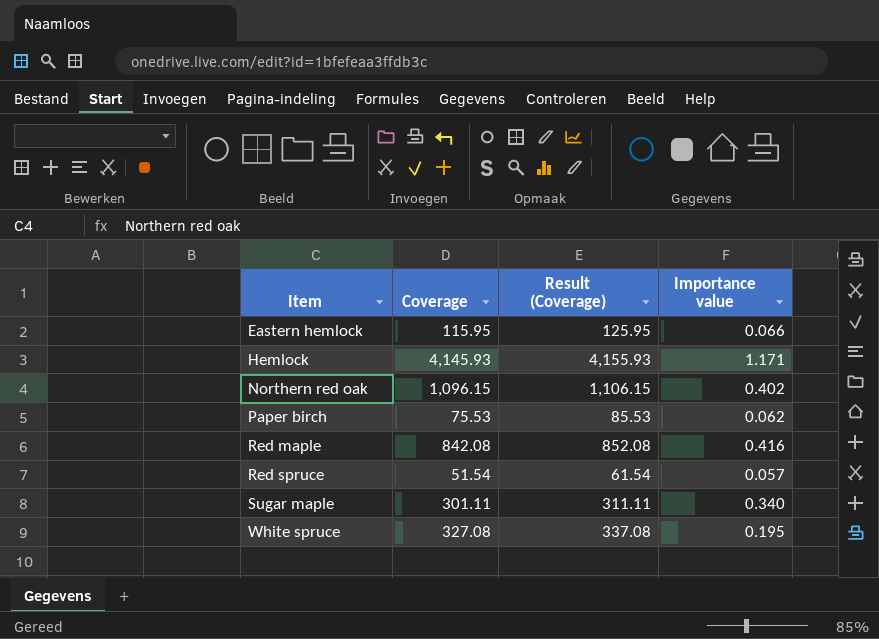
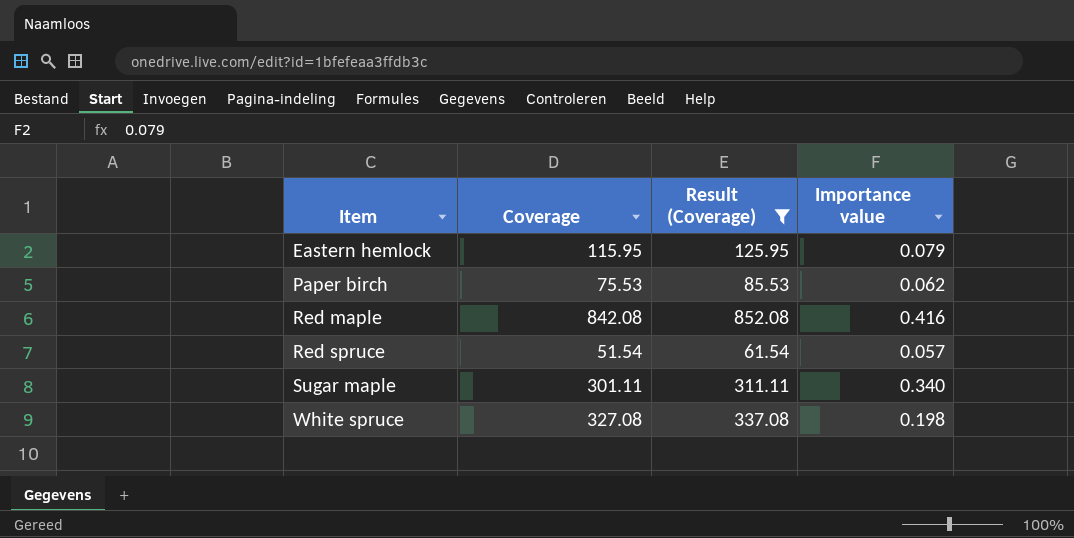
filter: none -> Result (Coverage) <= 852.08
Eastern hemlock | Importance value: 0.066 -> 0.079
White spruce | Importance value: 0.195 -> 0.198

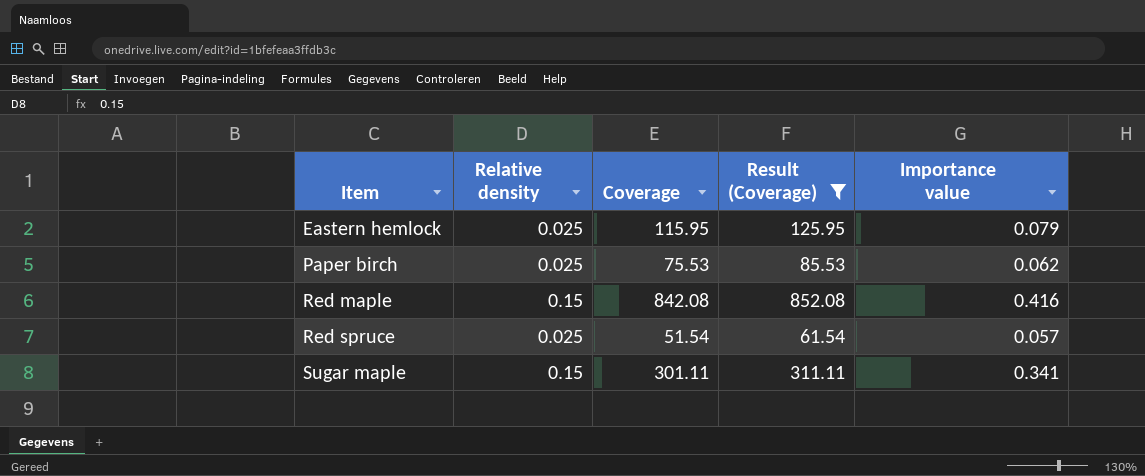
column Relative density | position: none -> 2
row White spruce: 327.08 | 337.08 | 0.198 -> none
Sugar maple | Importance value: 0.340 -> 0.341

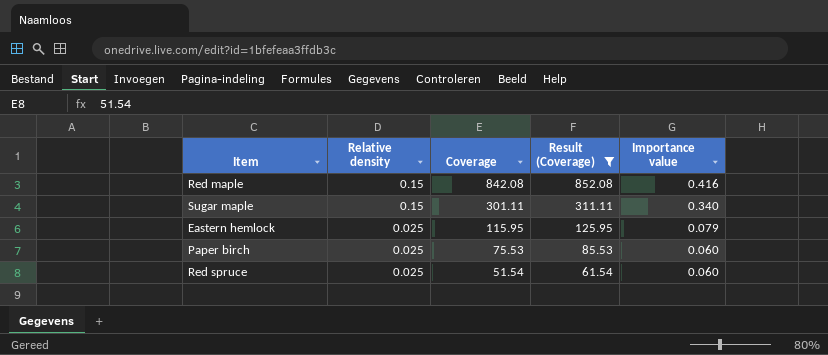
row order: Item ascending -> Relative density descending
Sugar maple | Importance value: 0.341 -> 0.340
Paper birch | Importance value: 0.062 -> 0.060
Red spruce | Importance value: 0.057 -> 0.060

